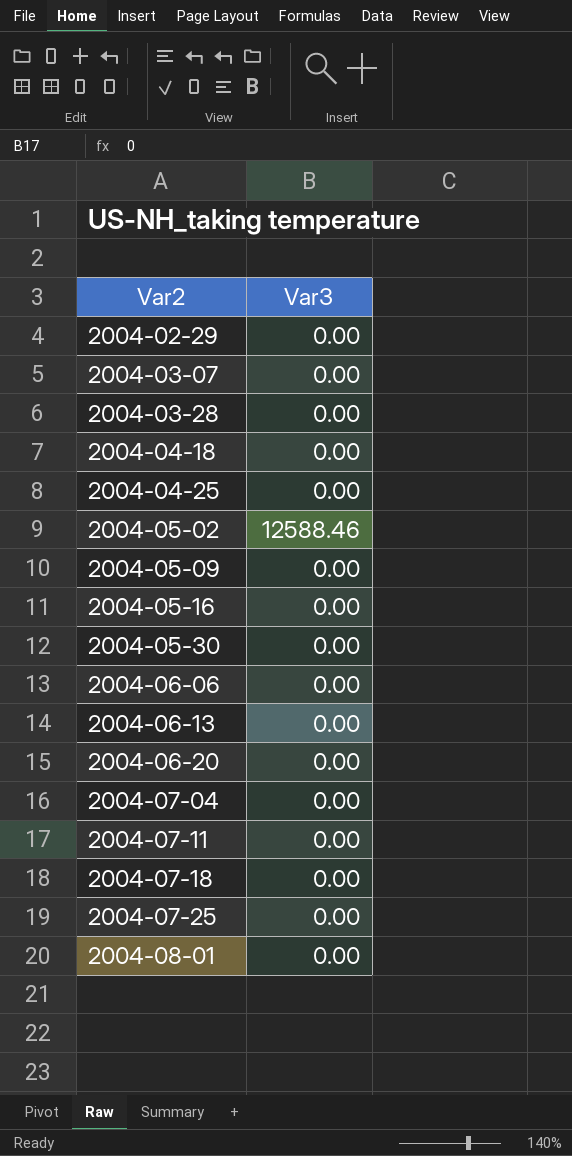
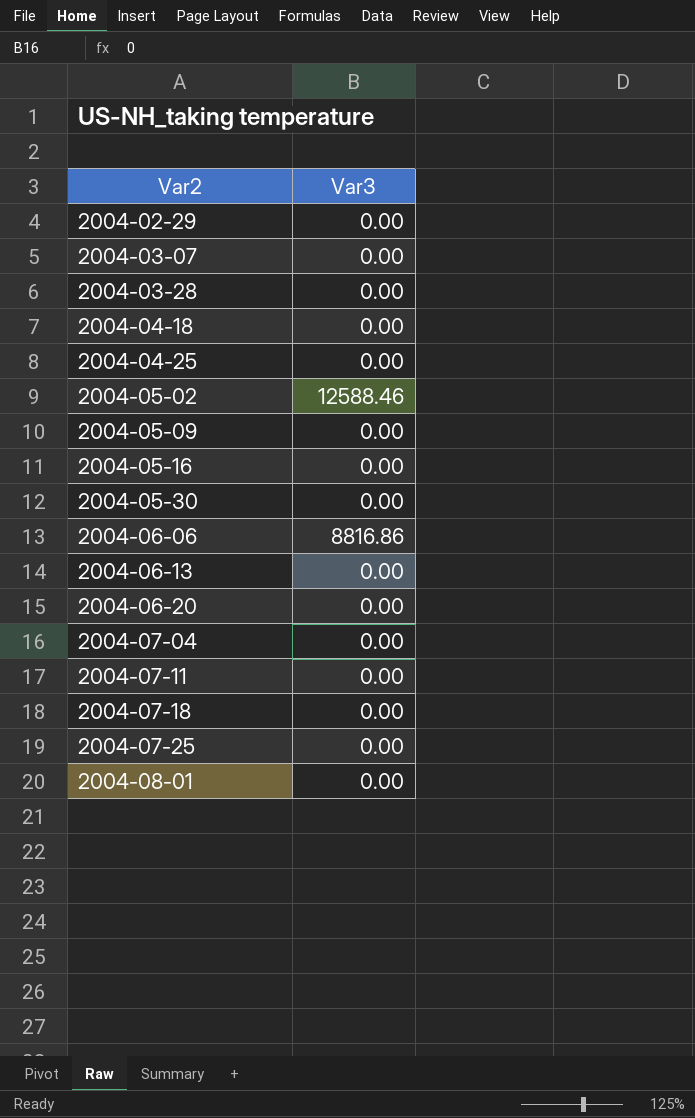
2004-06-06 | Var3: 0.00 -> 8816.86

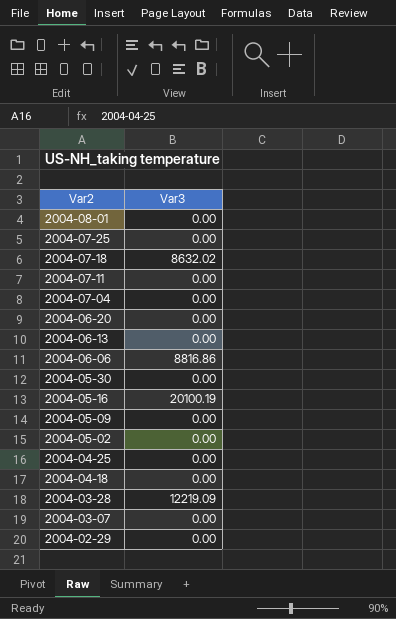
row order: Var2 ascending -> Var2 descending
2004-07-18 | Var3: 0.00 -> 8632.02
2004-05-16 | Var3: 0.00 -> 20100.19
2004-05-02 | Var3: 12588.46 -> 0.00
2004-03-28 | Var3: 0.00 -> 12219.09

